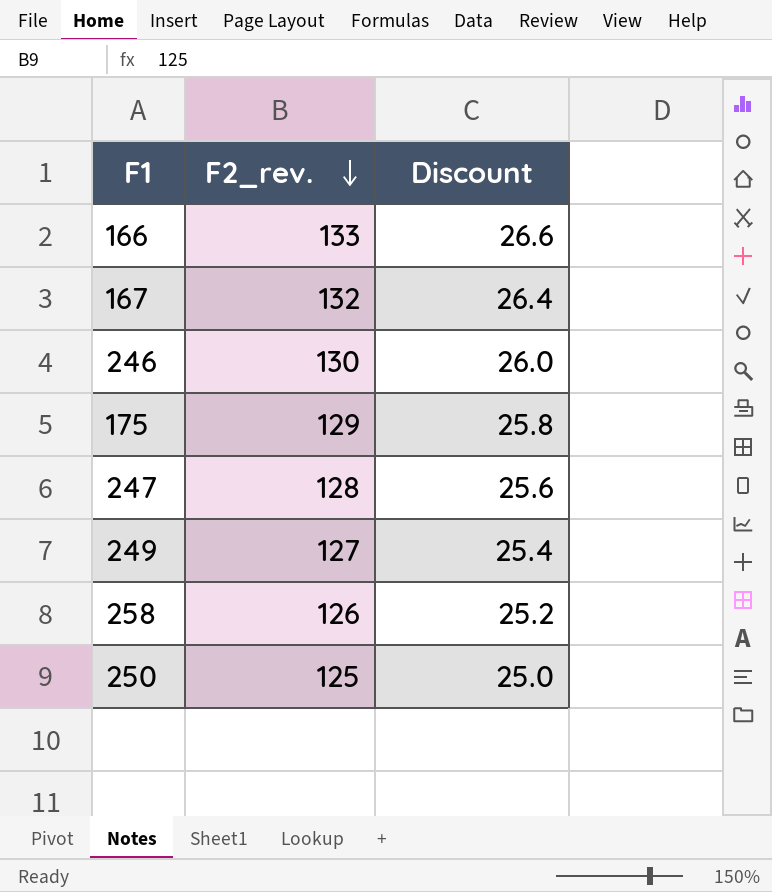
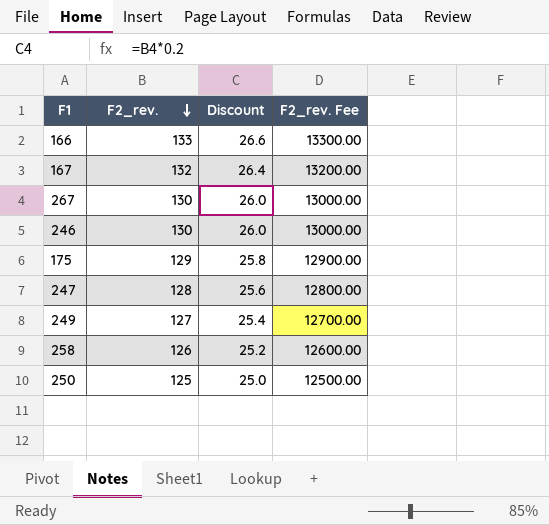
column F2_rev. Fee | formula: none -> [F2_rev.] * 100
row 267: none -> 130 | 26.0 | 13000.00

